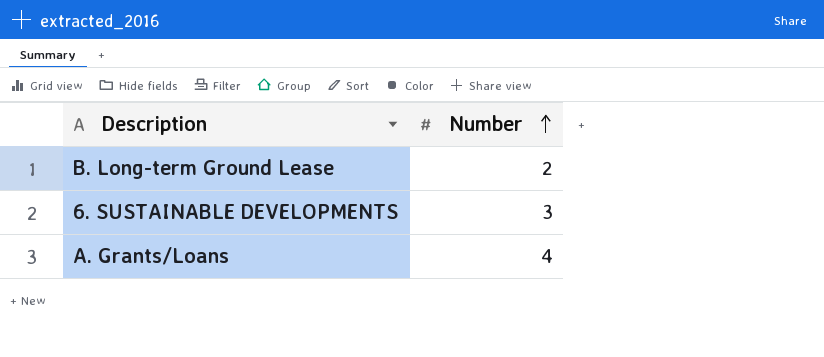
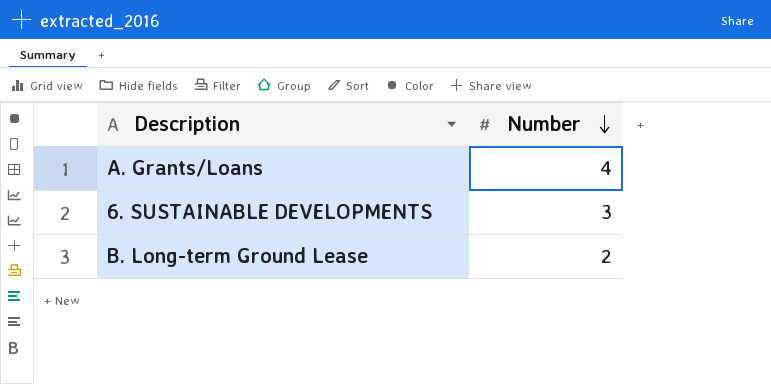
row order: Number ascending -> Number descending

